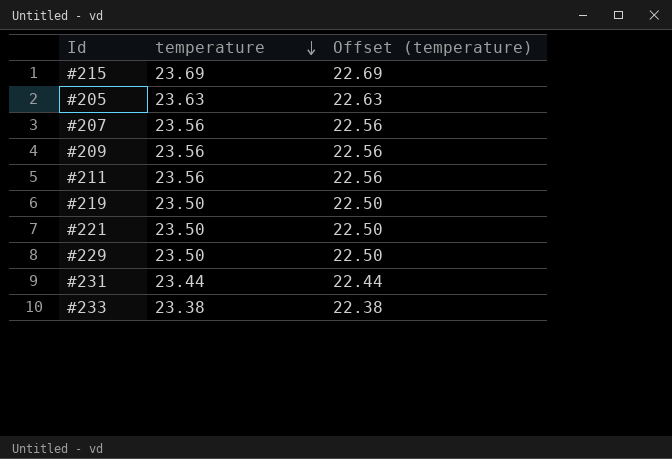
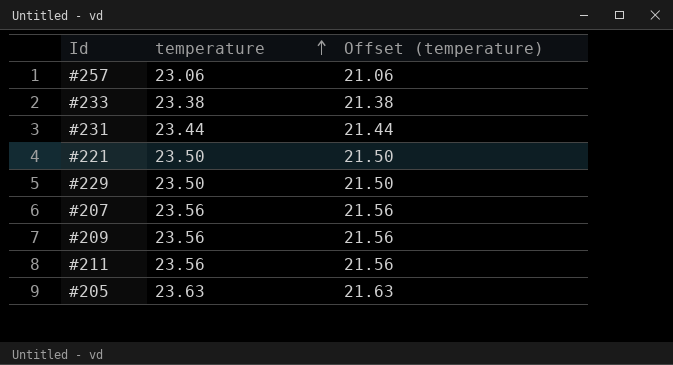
row order: temperature descending -> temperature ascending
column Offset (temperature) | formula: [temperature] - 1 -> [temperature] - 2
row #215: 23.69 | 22.69 -> none
row #219: 23.50 | 22.50 -> none
row #257: none -> 23.06 | 21.06

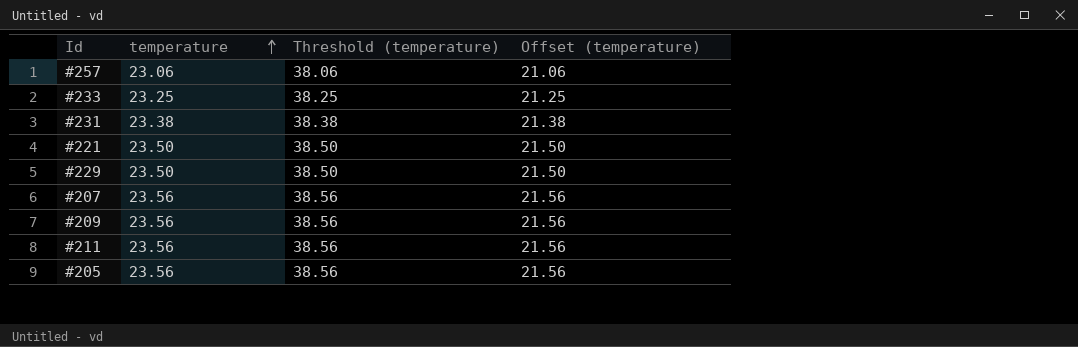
column Threshold (temperature) | formula: none -> [temperature] + 15
#233 | temperature: 23.38 -> 23.25
#233 | Offset (temperature): 21.38 -> 21.25
#231 | temperature: 23.44 -> 23.38
#231 | Offset (temperature): 21.44 -> 21.38
#205 | temperature: 23.63 -> 23.56
#205 | Offset (temperature): 21.63 -> 21.56

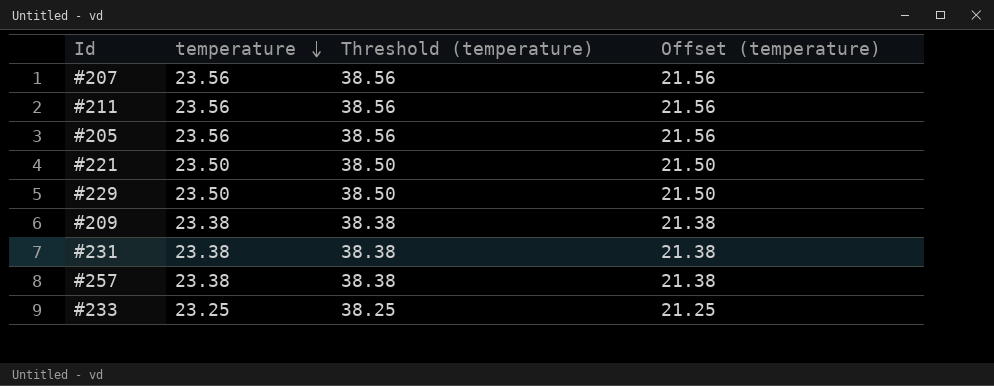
row order: temperature ascending -> temperature descending
#209 | temperature: 23.56 -> 23.38
#209 | Threshold (temperature): 38.56 -> 38.38
#209 | Offset (temperature): 21.56 -> 21.38
#257 | temperature: 23.06 -> 23.38
#257 | Threshold (temperature): 38.06 -> 38.38
#257 | Offset (temperature): 21.06 -> 21.38

